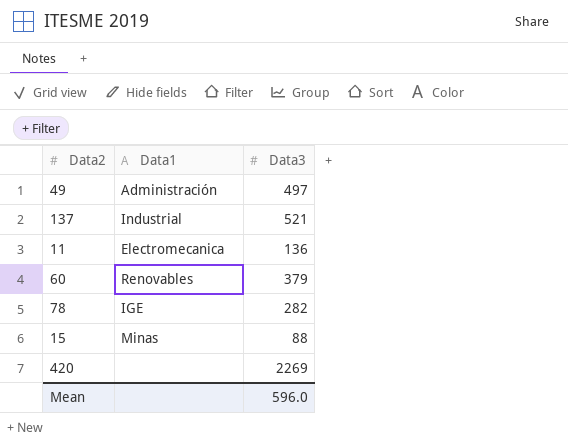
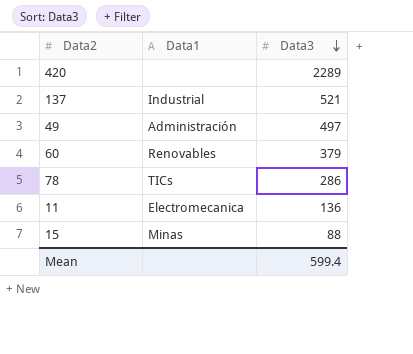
row order: none -> Data3 descending
420 | Data3: 2269 -> 2289
78 | Data1: IGE -> TICs
78 | Data3: 282 -> 286
Mean | Data3: 596.0 -> 599.4

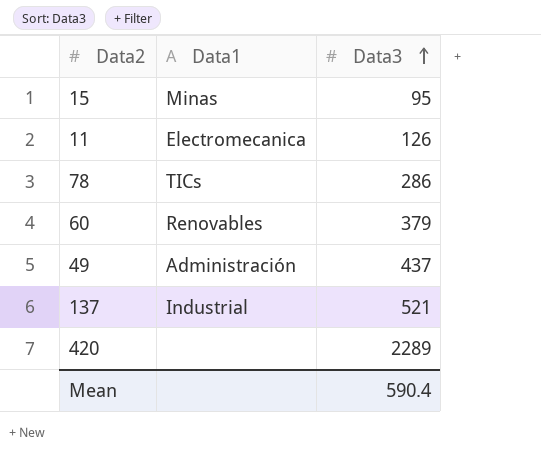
row order: Data3 descending -> Data3 ascending
15 | Data3: 88 -> 95
11 | Data3: 136 -> 126
49 | Data3: 497 -> 437
Mean | Data3: 599.4 -> 590.4

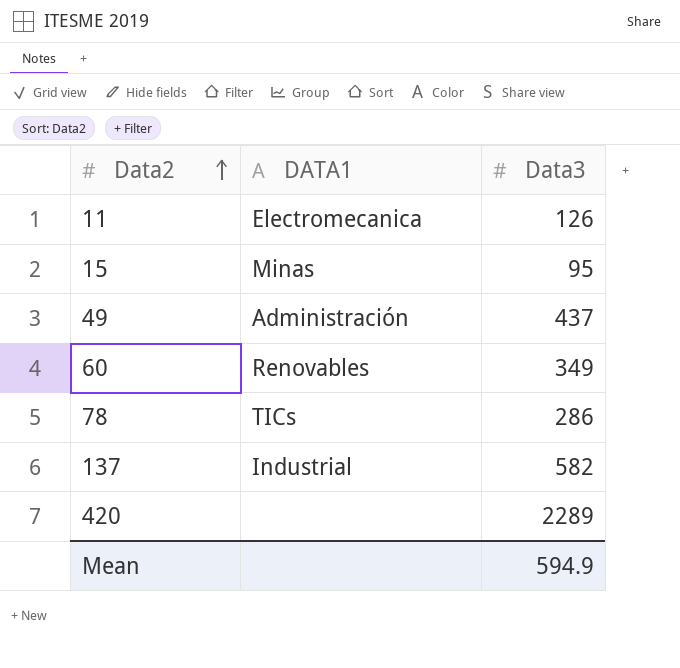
row order: Data3 ascending -> Data2 ascending
column name: Data1 -> DATA1
60 | Data3: 379 -> 349
137 | Data3: 521 -> 582
Mean | Data3: 590.4 -> 594.9

